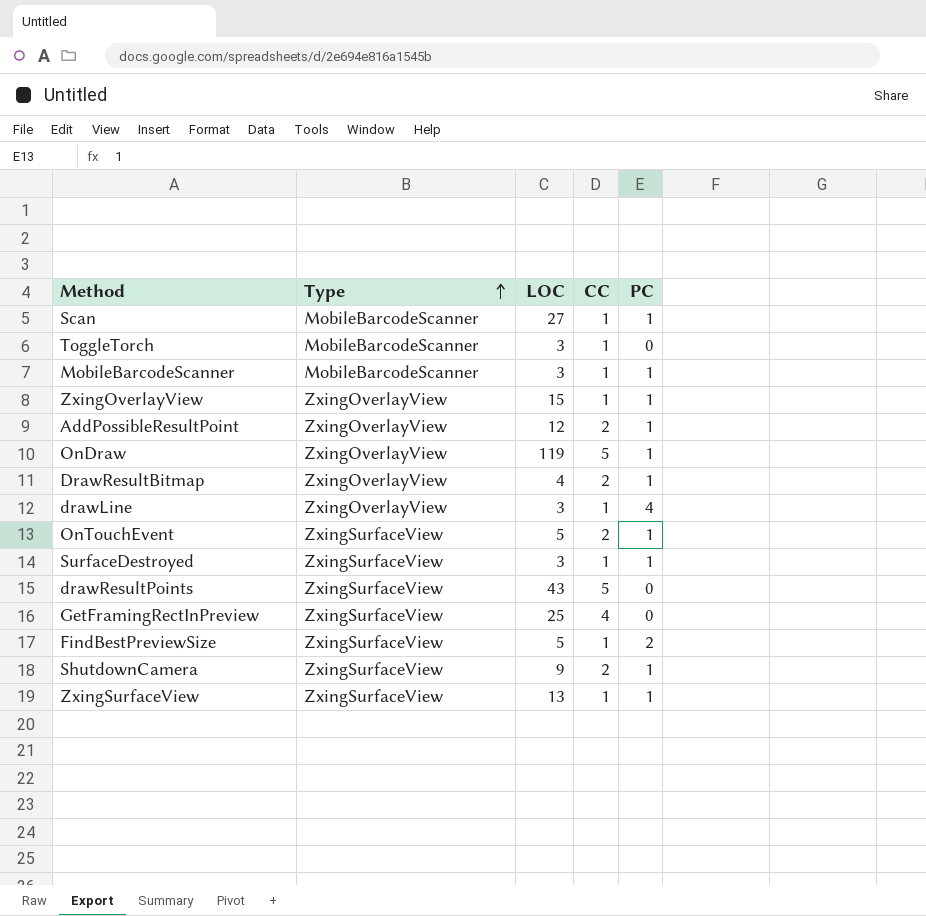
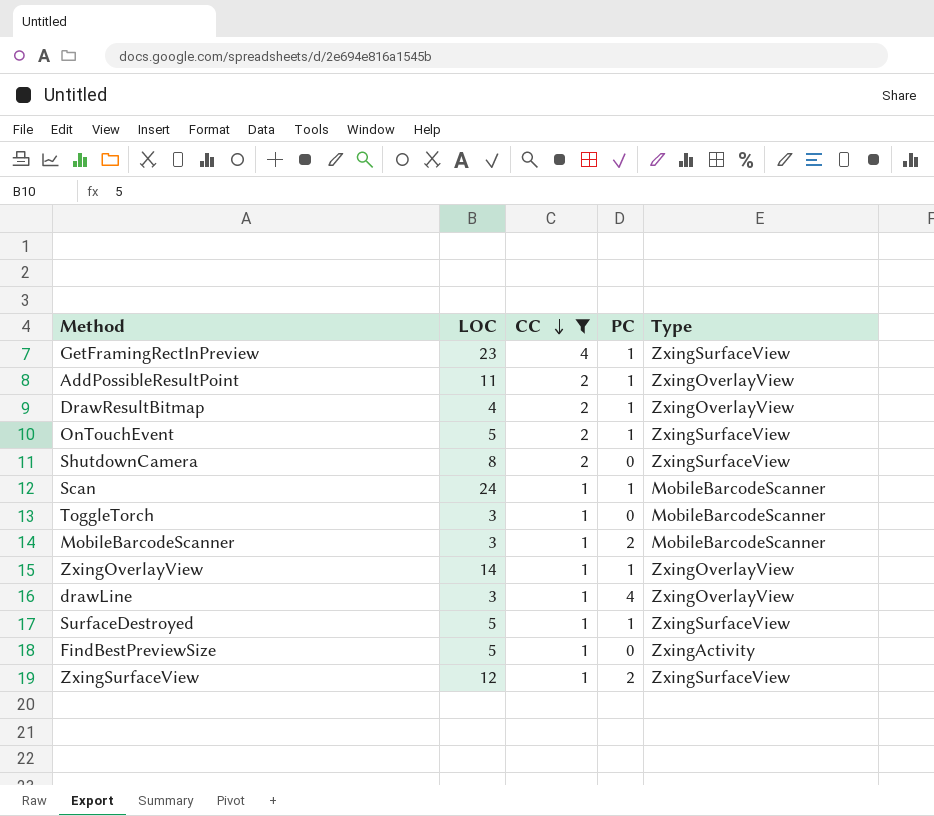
filter: none -> CC != 5
row order: Type ascending -> CC descending
column Type | position: 2 -> 5
GetFramingRectInPreview | LOC: 25 -> 23
GetFramingRectInPreview | PC: 0 -> 1
AddPossibleResultPoint | LOC: 12 -> 11
ShutdownCamera | LOC: 9 -> 8
ShutdownCamera | PC: 1 -> 0
Scan | LOC: 27 -> 24
MobileBarcodeScanner | PC: 1 -> 2
ZxingOverlayView | LOC: 15 -> 14
SurfaceDestroyed | LOC: 3 -> 5
FindBestPreviewSize | PC: 2 -> 0
FindBestPreviewSize | Type: ZxingSurfaceView -> ZxingActivity
ZxingSurfaceView | LOC: 13 -> 12
ZxingSurfaceView | PC: 1 -> 2

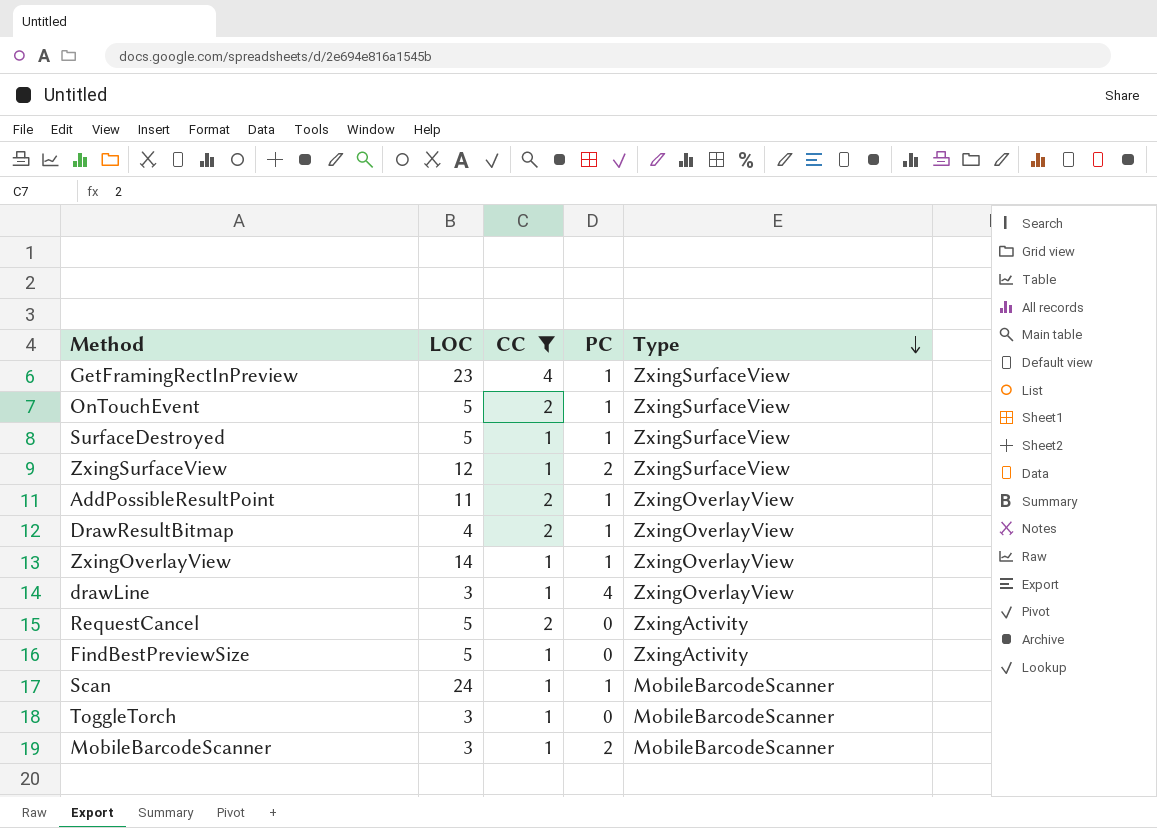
row order: CC descending -> Type descending
row ShutdownCamera: 8 | 2 | 0 | ZxingSurfaceView -> none
row RequestCancel: none -> 5 | 2 | 0 | ZxingActivity

